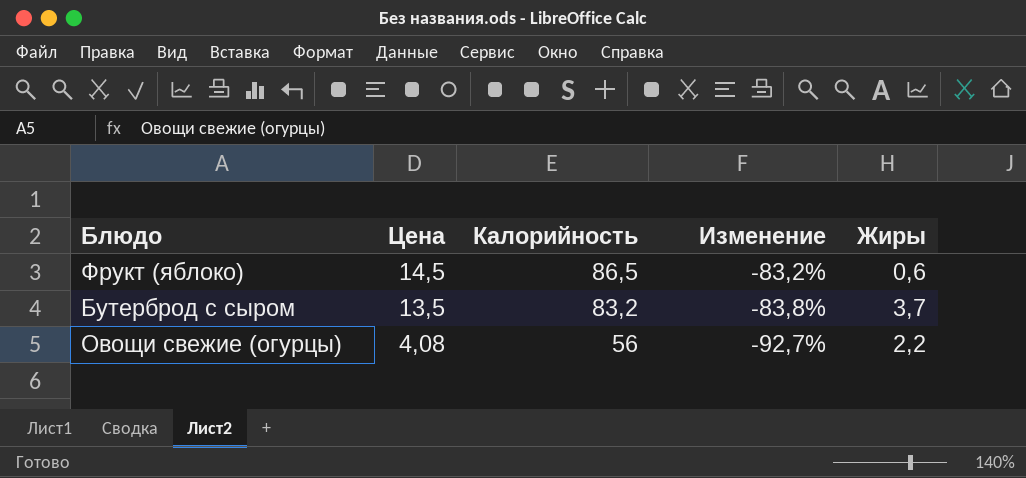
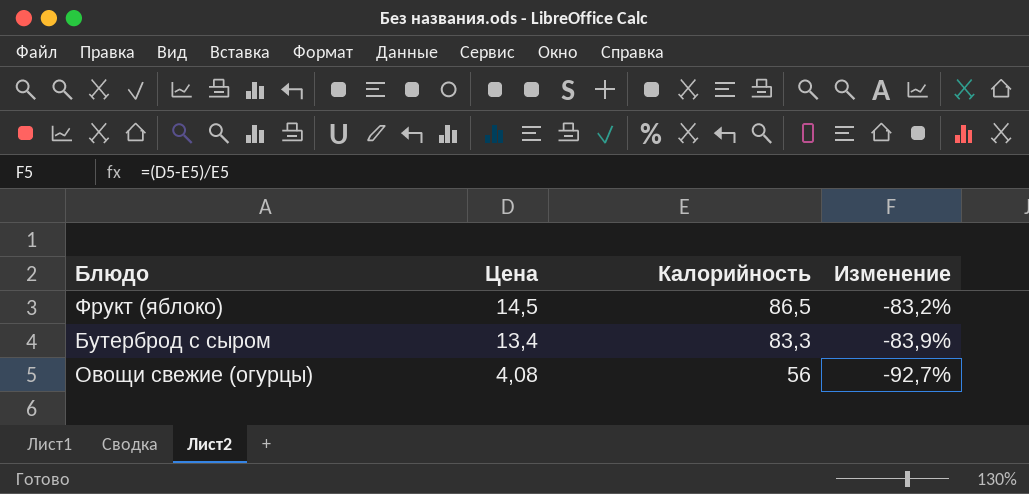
column Жиры | position: 5 -> none
Бутерброд с сыром | Цена: 13,5 -> 13,4
Бутерброд с сыром | Калорийность: 83,2 -> 83,3
Бутерброд с сыром | Изменение: -83,8% -> -83,9%

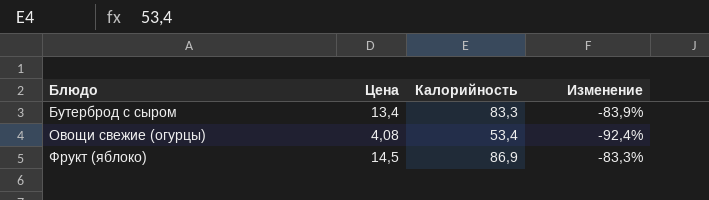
row order: Цена descending -> Блюдо ascending
Овощи свежие (огурцы) | Калорийность: 56 -> 53,4
Овощи свежие (огурцы) | Изменение: -92,7% -> -92,4%
Фрукт (яблоко) | Калорийность: 86,5 -> 86,9
Фрукт (яблоко) | Изменение: -83,2% -> -83,3%

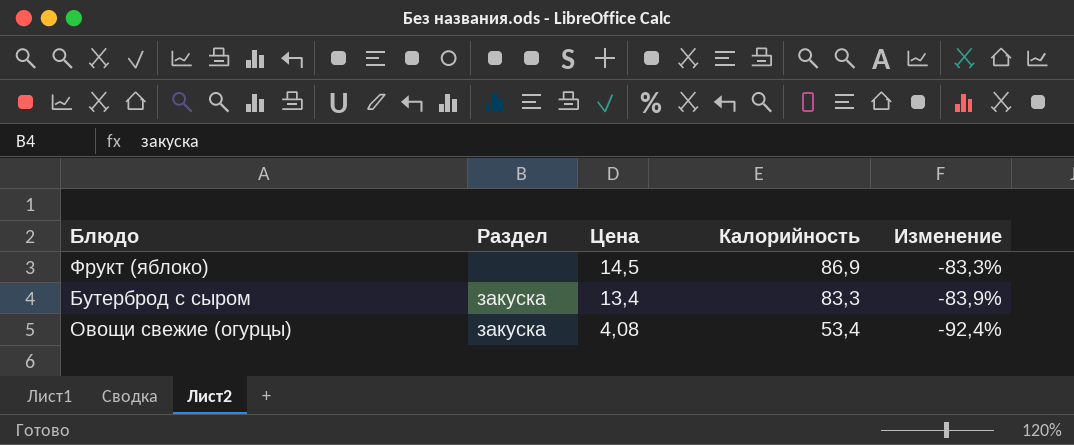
row order: Блюдо ascending -> Цена descending
column Раздел | position: none -> 2

